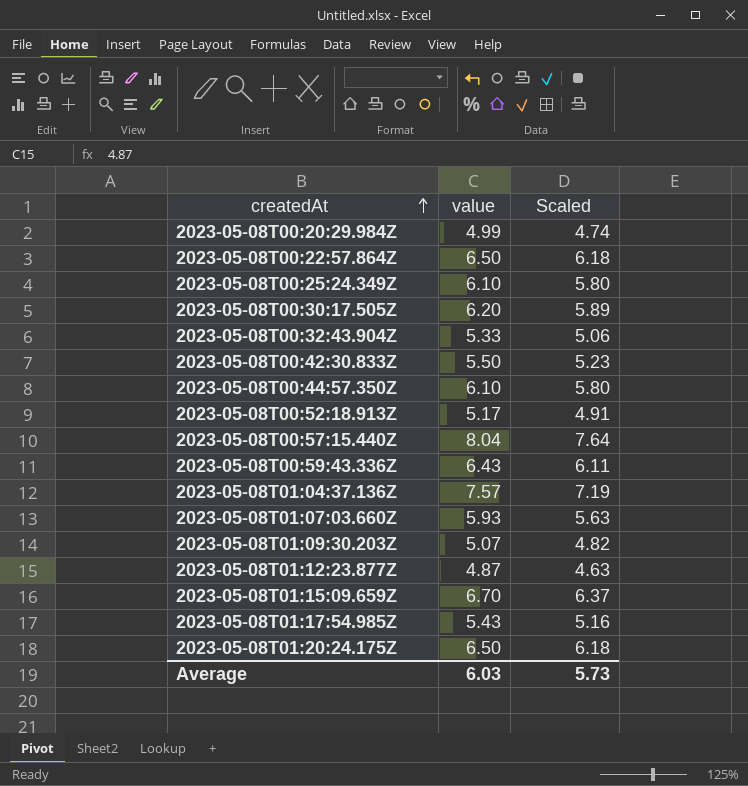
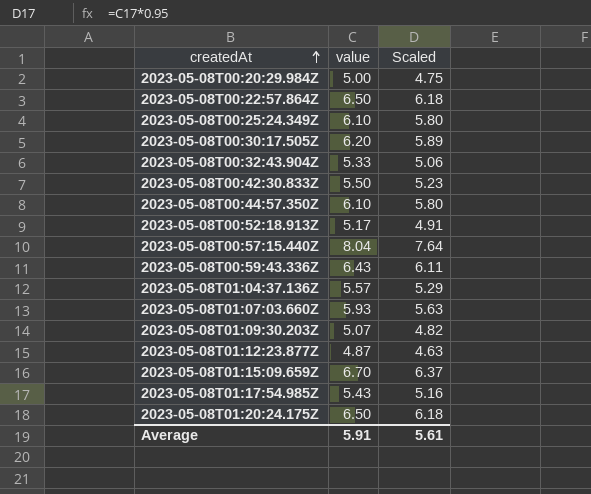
2023-05-08T00:20:29.984Z | value: 4.99 -> 5.00
2023-05-08T00:20:29.984Z | Scaled: 4.74 -> 4.75
2023-05-08T01:04:37.136Z | value: 7.57 -> 5.57
2023-05-08T01:04:37.136Z | Scaled: 7.19 -> 5.29
Average | value: 6.03 -> 5.91
Average | Scaled: 5.73 -> 5.61

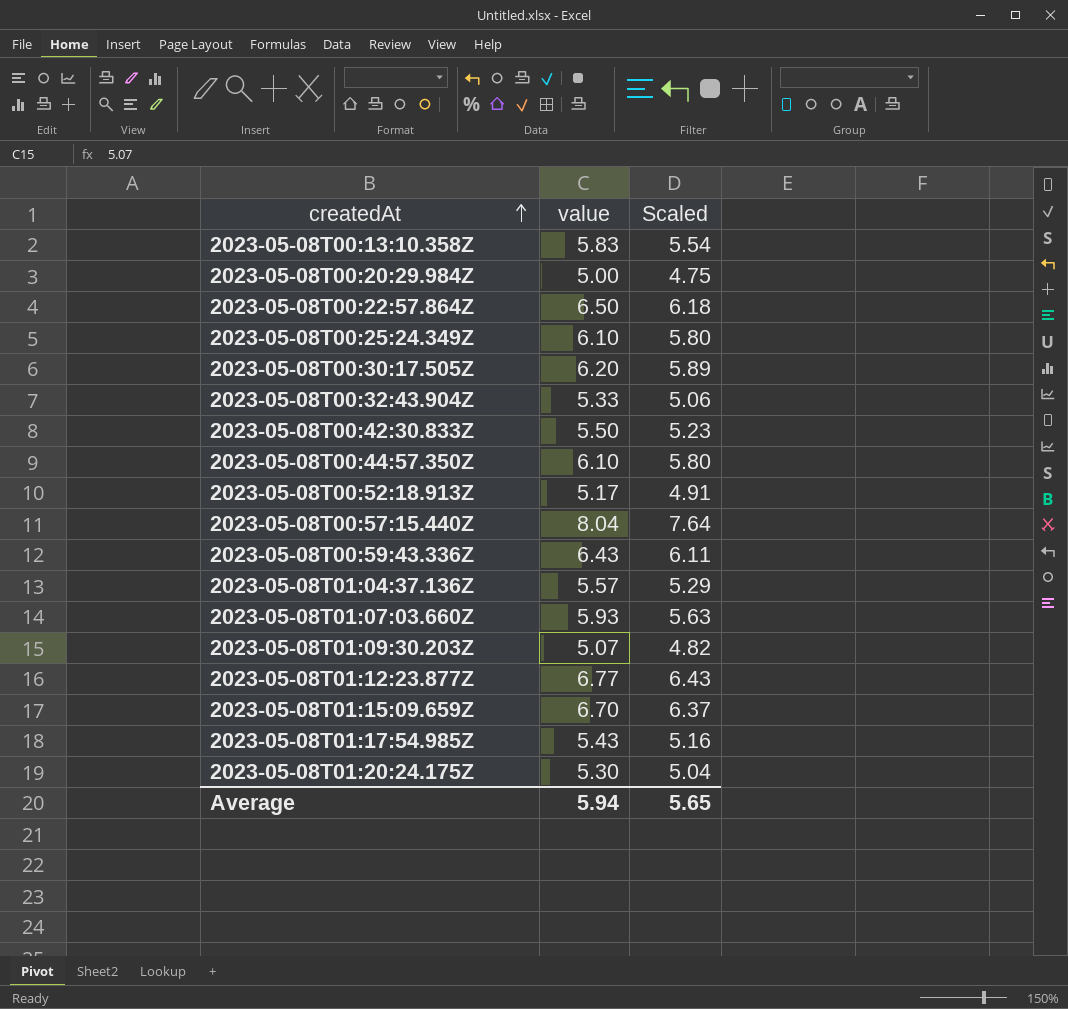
row 2023-05-08T00:13:10.358Z: none -> 5.83 | 5.54
2023-05-08T01:12:23.877Z | value: 4.87 -> 6.77
2023-05-08T01:12:23.877Z | Scaled: 4.63 -> 6.43
2023-05-08T01:20:24.175Z | value: 6.50 -> 5.30
2023-05-08T01:20:24.175Z | Scaled: 6.18 -> 5.04
Average | value: 5.91 -> 5.94
Average | Scaled: 5.61 -> 5.65

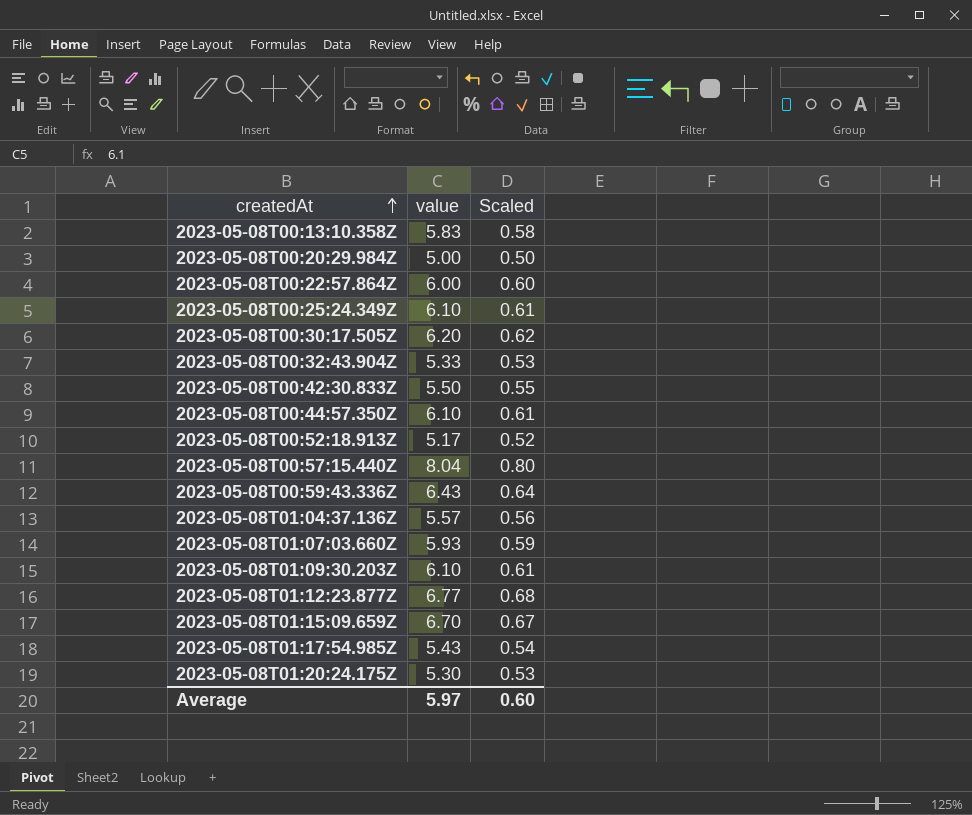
column Scaled | formula: [value] * 0.95 -> [value] * 0.1
2023-05-08T00:22:57.864Z | value: 6.50 -> 6.00
2023-05-08T01:09:30.203Z | value: 5.07 -> 6.10
Average | value: 5.94 -> 5.97
Average | Scaled: 5.65 -> 0.60

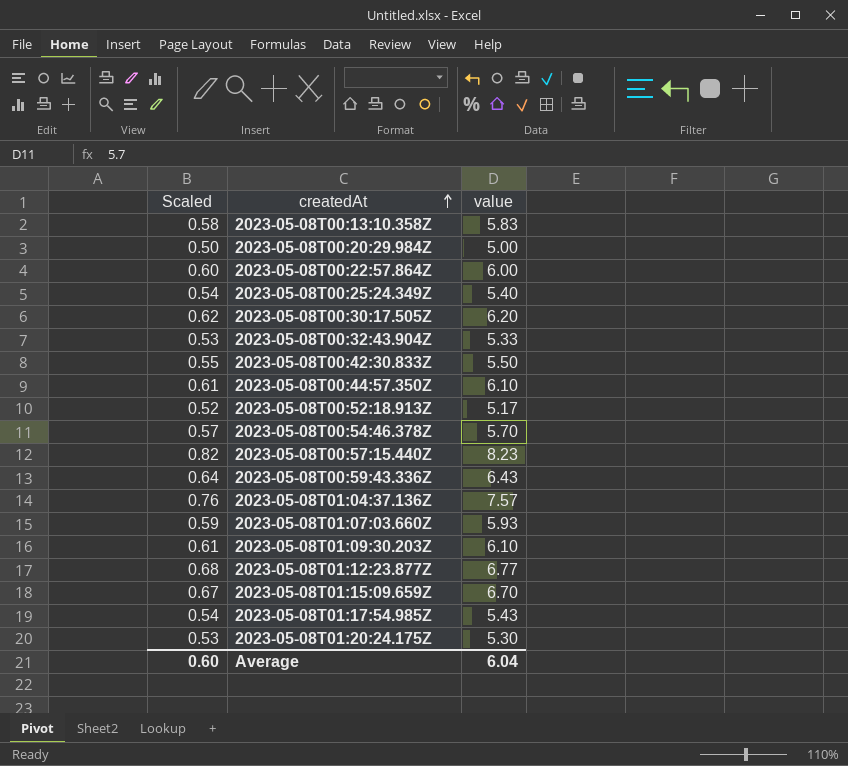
column Scaled | position: 3 -> 1
2023-05-08T00:25:24.349Z | Scaled: 0.61 -> 0.54
2023-05-08T00:25:24.349Z | value: 6.10 -> 5.40
row 2023-05-08T00:54:46.378Z: none -> 0.57 | 5.70
2023-05-08T00:57:15.440Z | Scaled: 0.80 -> 0.82
2023-05-08T00:57:15.440Z | value: 8.04 -> 8.23
2023-05-08T01:04:37.136Z | Scaled: 0.56 -> 0.76
2023-05-08T01:04:37.136Z | value: 5.57 -> 7.57
Average | value: 5.97 -> 6.04

